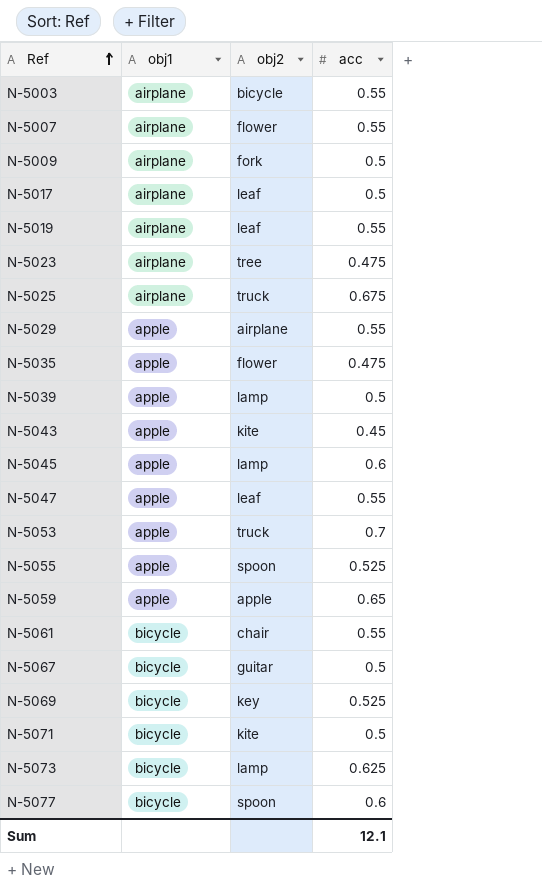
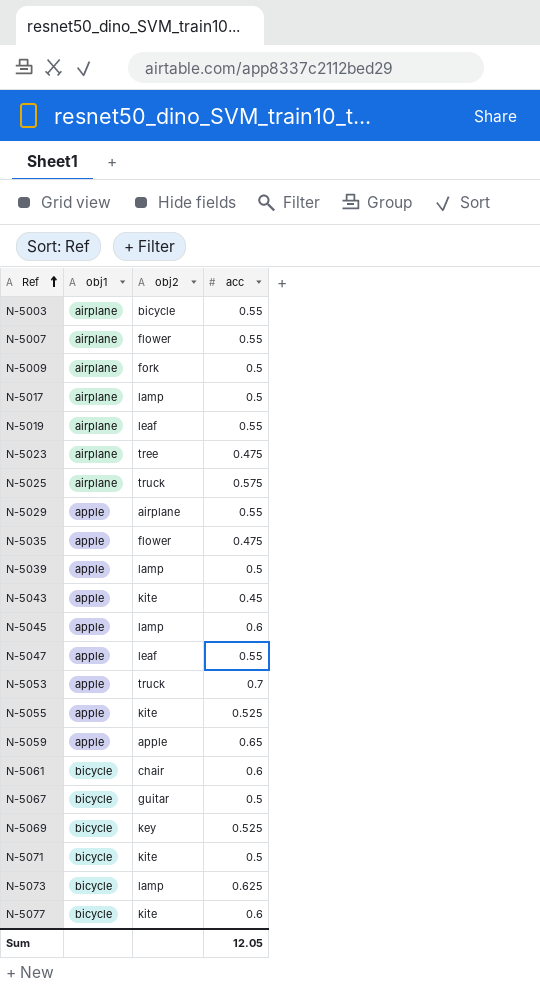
N-5017 | obj2: leaf -> lamp
N-5025 | acc: 0.675 -> 0.575
N-5055 | obj2: spoon -> kite
N-5061 | acc: 0.55 -> 0.6
N-5077 | obj2: spoon -> kite
Sum | acc: 12.1 -> 12.05

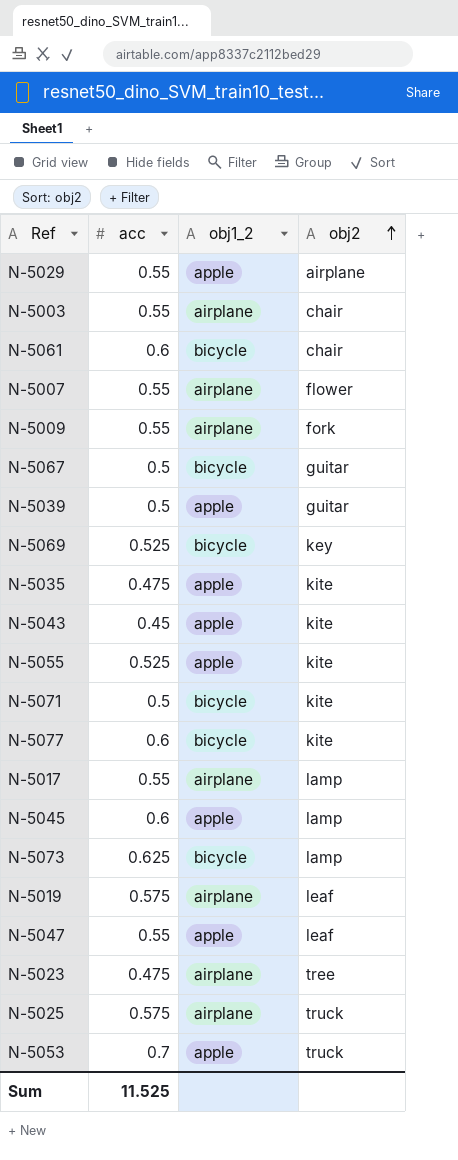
row order: Ref ascending -> obj2 ascending
column acc | position: 4 -> 2
column name: obj1 -> obj1_2
row N-5059: apple | apple | 0.65 -> none
N-5003 | obj2: bicycle -> chair
N-5009 | acc: 0.5 -> 0.55
N-5039 | obj2: lamp -> guitar
N-5035 | obj2: flower -> kite
N-5017 | acc: 0.5 -> 0.55
N-5019 | acc: 0.55 -> 0.575
Sum | acc: 12.05 -> 11.525

